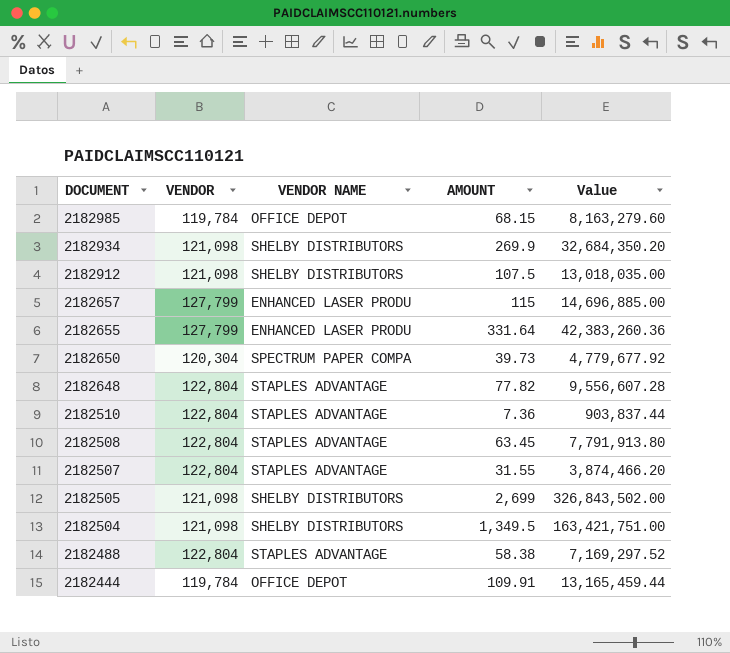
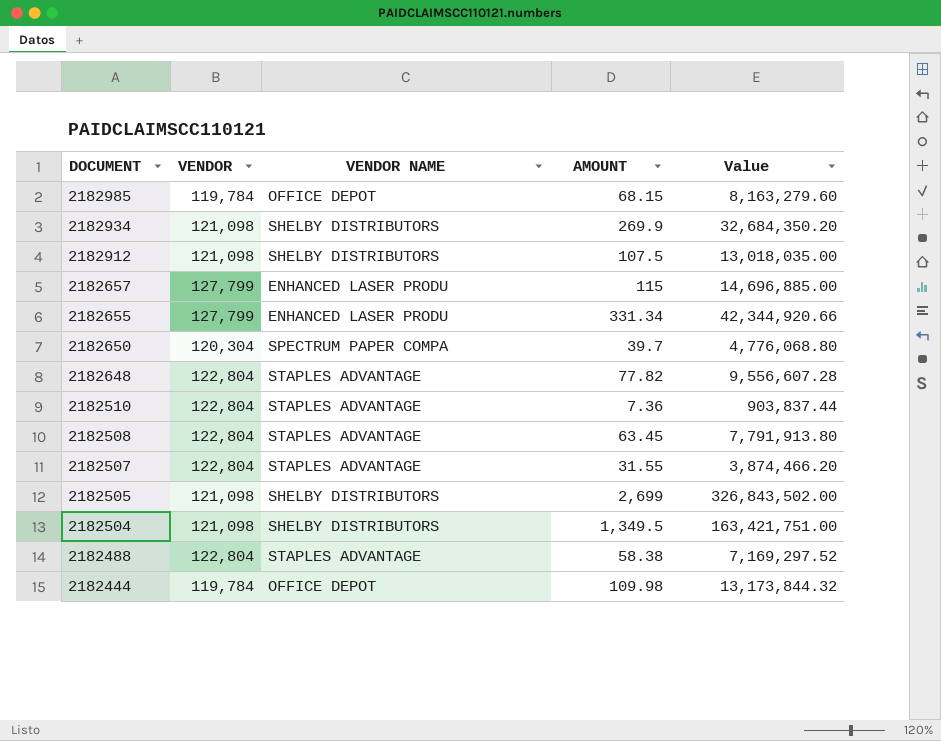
2182655 | AMOUNT: 331.64 -> 331.34
2182655 | Value: 42,383,260.36 -> 42,344,920.66
2182650 | AMOUNT: 39.73 -> 39.7
2182650 | Value: 4,779,677.92 -> 4,776,068.80
2182444 | AMOUNT: 109.91 -> 109.98
2182444 | Value: 13,165,459.44 -> 13,173,844.32

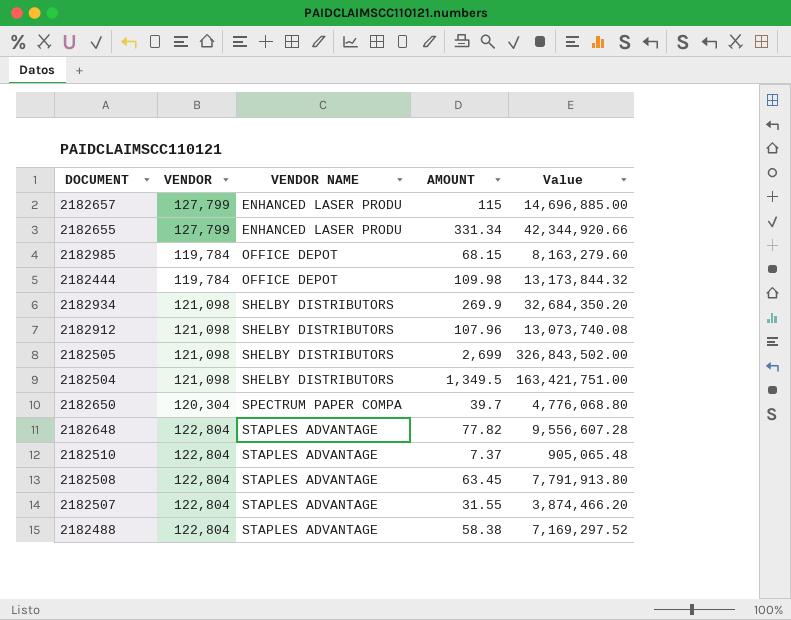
row order: DOCUMENT descending -> VENDOR NAME ascending
2182912 | AMOUNT: 107.5 -> 107.96
2182912 | Value: 13,018,035.00 -> 13,073,740.08
2182510 | AMOUNT: 7.36 -> 7.37
2182510 | Value: 903,837.44 -> 905,065.48

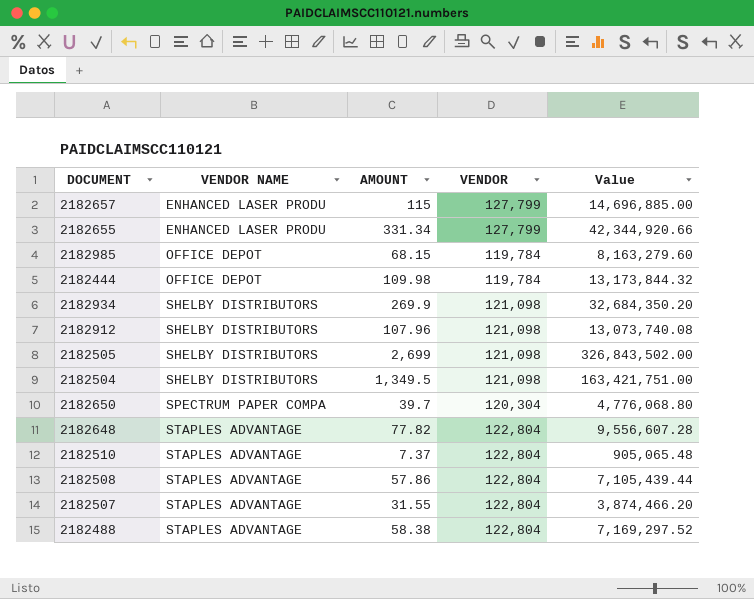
column VENDOR | position: 2 -> 4
2182508 | AMOUNT: 63.45 -> 57.86
2182508 | Value: 7,791,913.80 -> 7,105,439.44

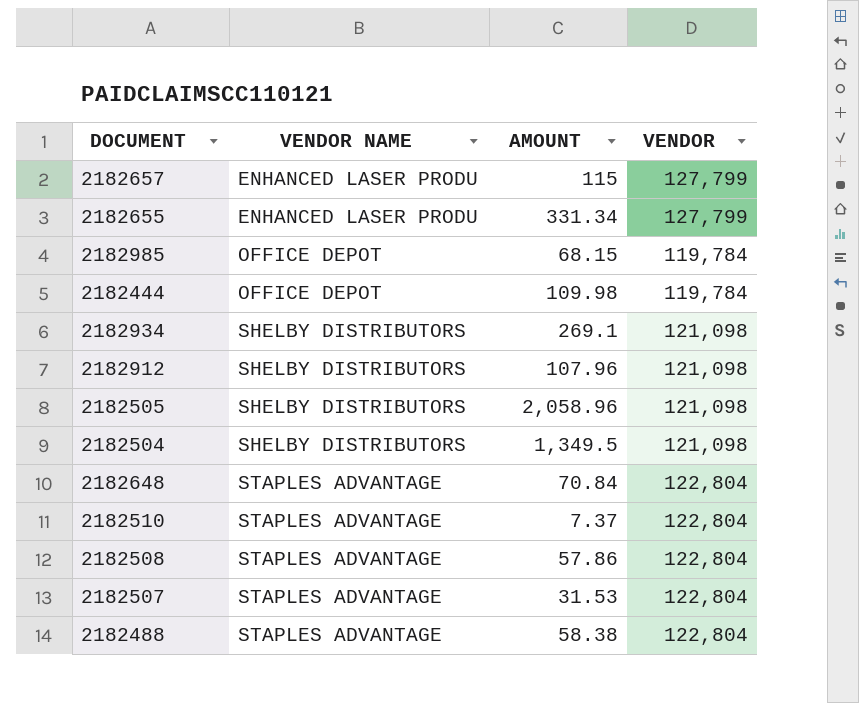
column Value | formula: [AMOUNT] * [VENDOR] -> none
row 2182650: SPECTRUM PAPER COMPA | 39.7 | 120,304 | 4,776,068.80 -> none
2182934 | AMOUNT: 269.9 -> 269.1
2182505 | AMOUNT: 2,699 -> 2,058.96
2182648 | AMOUNT: 77.82 -> 70.84
2182507 | AMOUNT: 31.55 -> 31.53

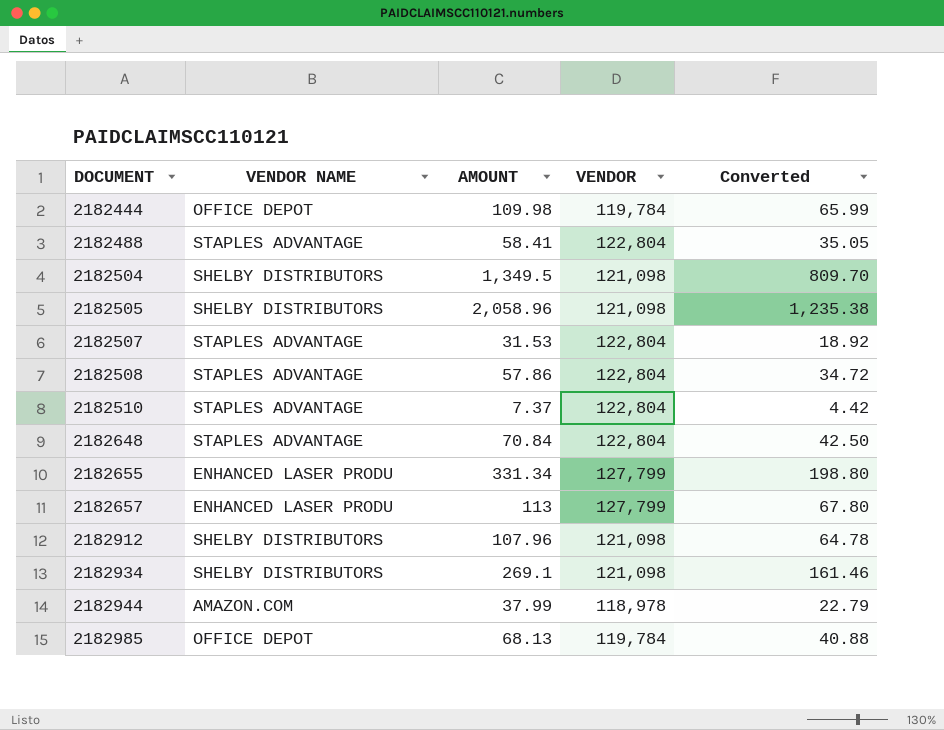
row order: VENDOR NAME ascending -> DOCUMENT ascending
column Converted | formula: none -> [AMOUNT] * 0.6
2182488 | AMOUNT: 58.38 -> 58.41
2182657 | AMOUNT: 115 -> 113
row 2182944: none -> AMAZON.COM | 37.99 | 118,978 | 22.79
2182985 | AMOUNT: 68.15 -> 68.13

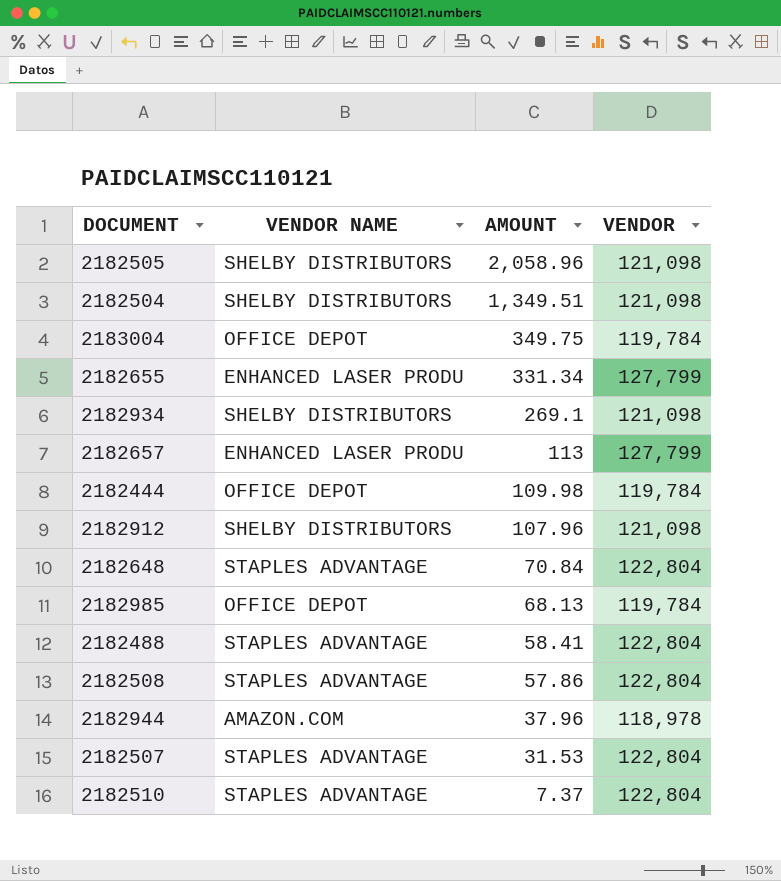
row order: DOCUMENT ascending -> AMOUNT descending
column Converted | formula: [AMOUNT] * 0.6 -> none
2182504 | AMOUNT: 1,349.5 -> 1,349.51
row 2183004: none -> OFFICE DEPOT | 349.75 | 119,784
2182944 | AMOUNT: 37.99 -> 37.96

